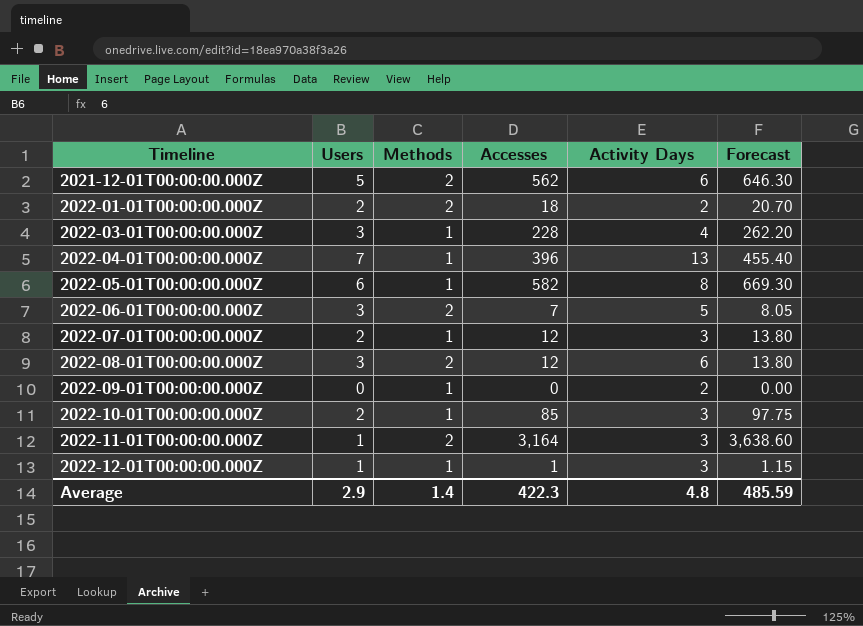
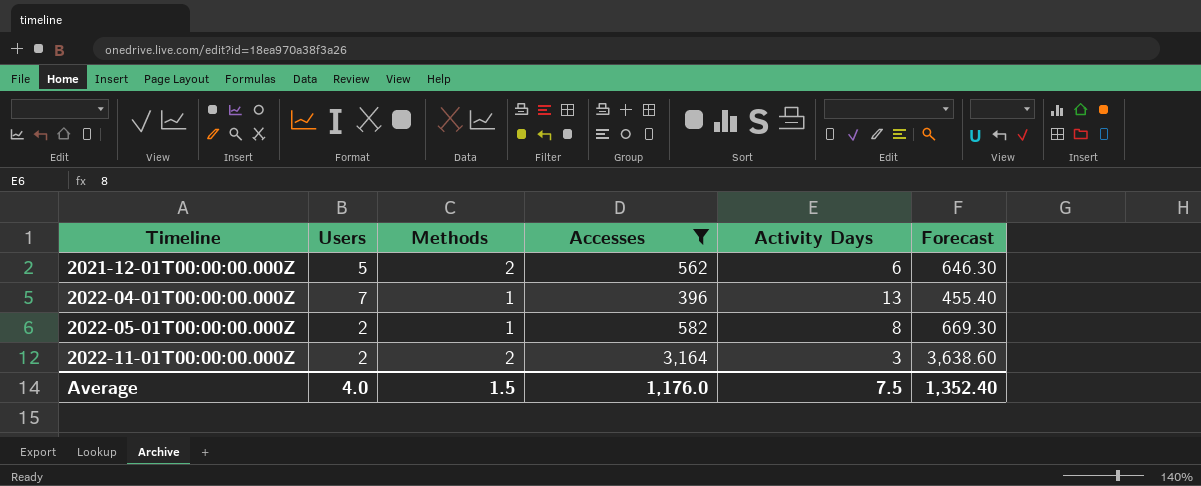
filter: none -> Accesses >= 396
2022-05-01T00:00:00.000Z | Users: 6 -> 2
2022-11-01T00:00:00.000Z | Users: 1 -> 2
Average | Users: 2.9 -> 4.0
Average | Methods: 1.4 -> 1.5
Average | Accesses: 422.3 -> 1,176.0
Average | Activity Days: 4.8 -> 7.5
Average | Forecast: 485.59 -> 1,352.40

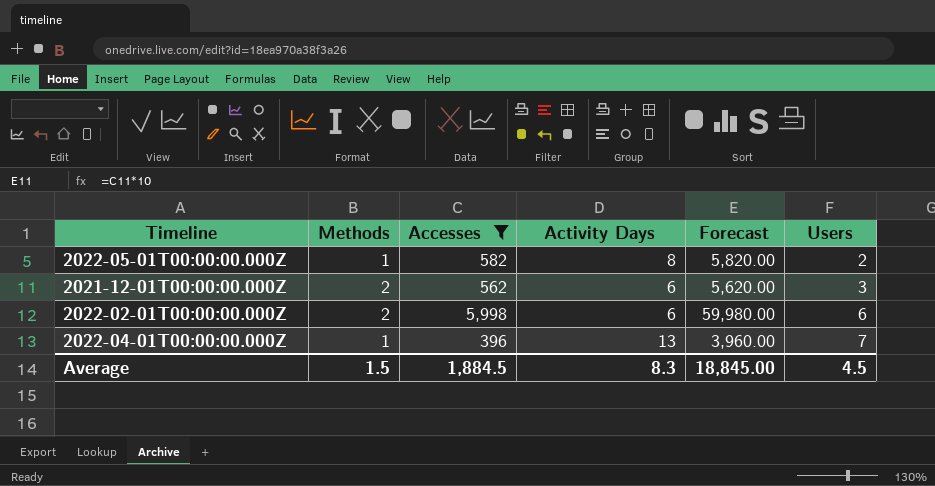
row order: Timeline ascending -> Users ascending
column Forecast | formula: [Accesses] * 1.15 -> [Accesses] * 10
column Users | position: 2 -> 6
row 2022-11-01T00:00:00.000Z: 2 | 2 | 3,164 | 3 | 3,638.60 -> none
2021-12-01T00:00:00.000Z | Users: 5 -> 3
row 2022-02-01T00:00:00.000Z: none -> 2 | 5,998 | 6 | 59,980.00 | 6
Average | Accesses: 1,176.0 -> 1,884.5
Average | Activity Days: 7.5 -> 8.3
Average | Forecast: 1,352.40 -> 18,845.00
Average | Users: 4.0 -> 4.5

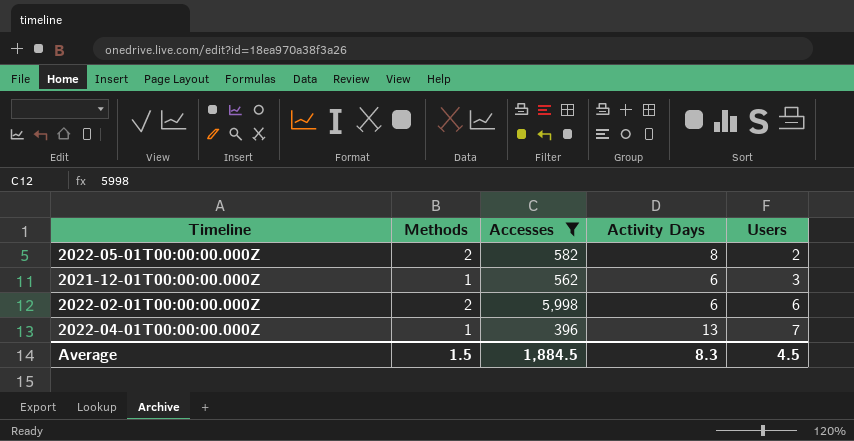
column Forecast | formula: [Accesses] * 10 -> none
2022-05-01T00:00:00.000Z | Methods: 1 -> 2
2021-12-01T00:00:00.000Z | Methods: 2 -> 1

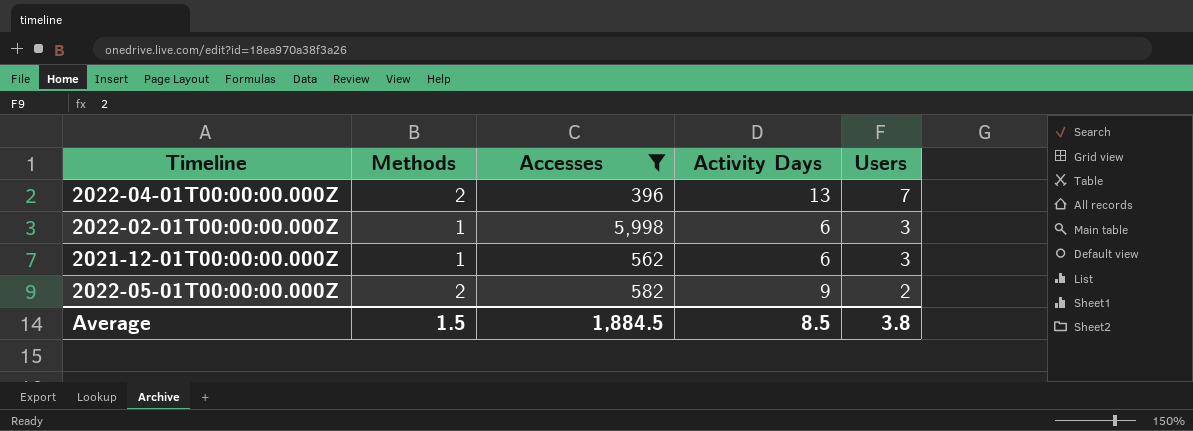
row order: Users ascending -> Users descending
2022-04-01T00:00:00.000Z | Methods: 1 -> 2
2022-02-01T00:00:00.000Z | Methods: 2 -> 1
2022-02-01T00:00:00.000Z | Users: 6 -> 3
2022-05-01T00:00:00.000Z | Activity Days: 8 -> 9
Average | Activity Days: 8.3 -> 8.5
Average | Users: 4.5 -> 3.8

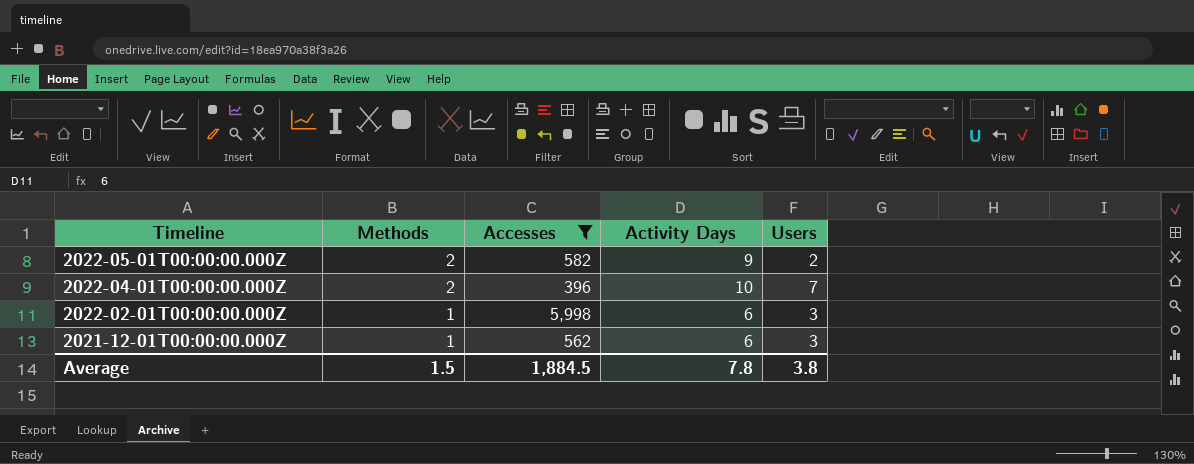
row order: Users descending -> Timeline descending
2022-04-01T00:00:00.000Z | Activity Days: 13 -> 10
Average | Activity Days: 8.5 -> 7.8

